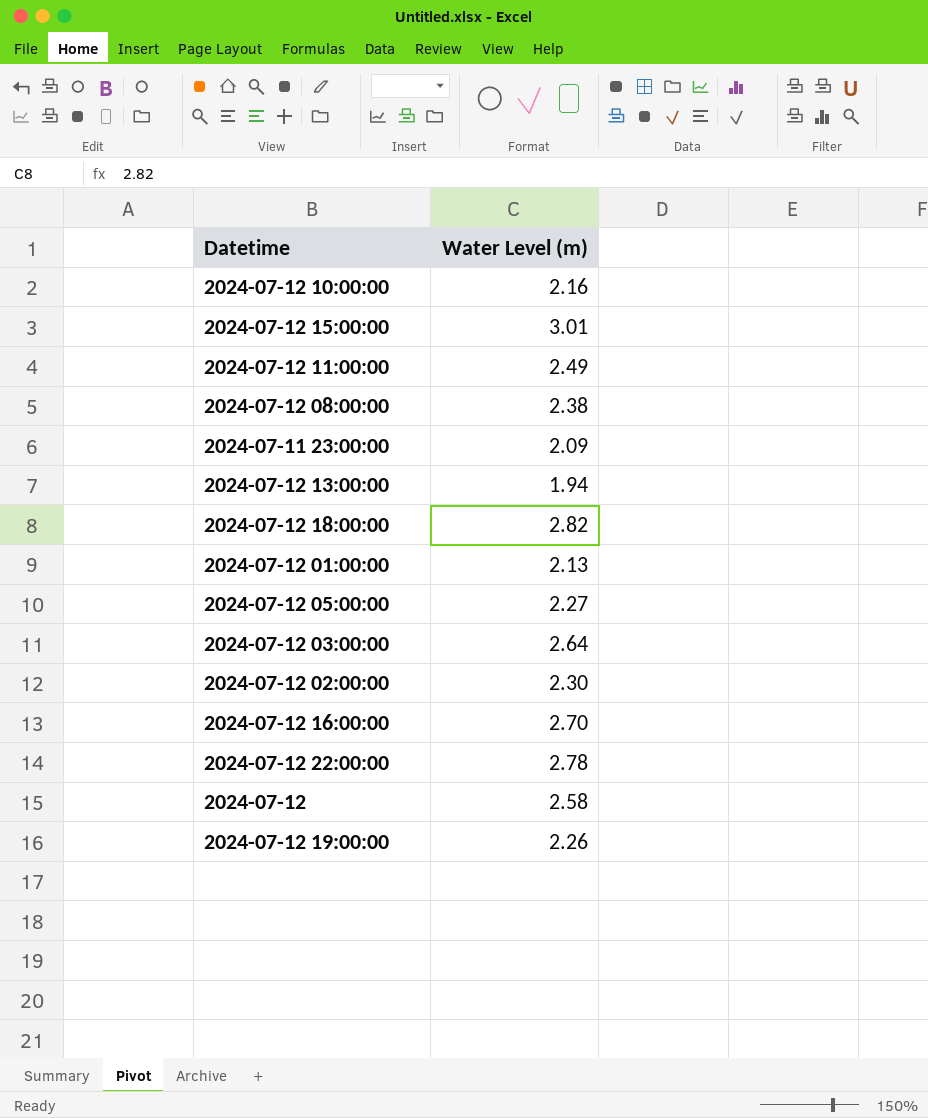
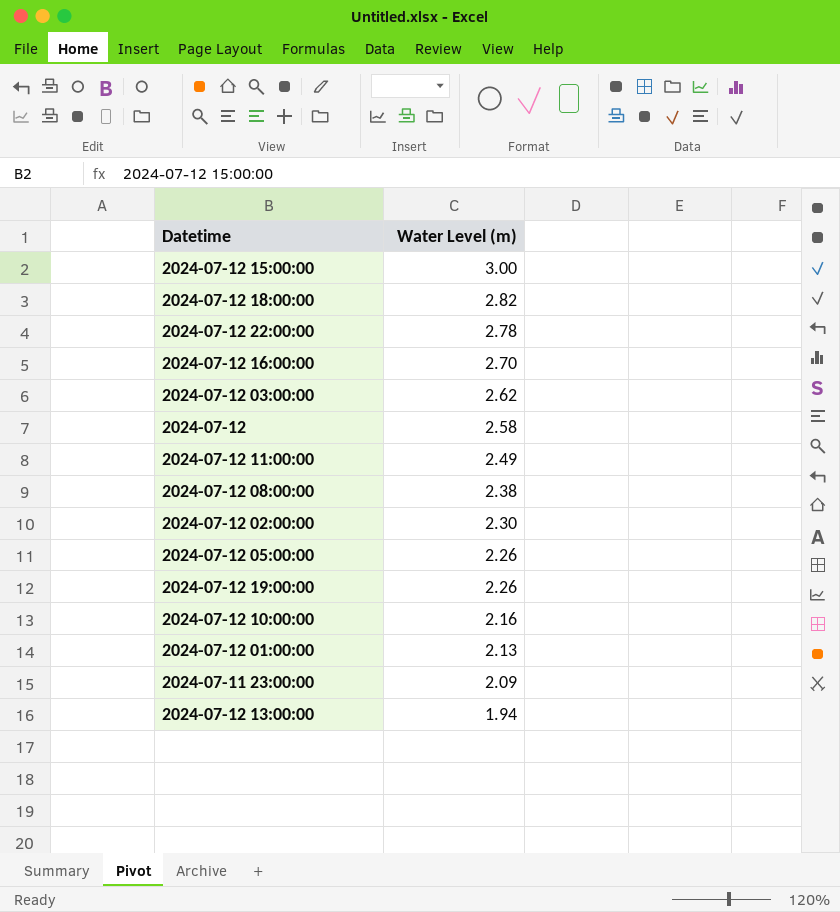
row order: none -> Water Level (m) descending
2024-07-12 15:00:00 | Water Level (m): 3.01 -> 3.00
2024-07-12 03:00:00 | Water Level (m): 2.64 -> 2.62
2024-07-12 05:00:00 | Water Level (m): 2.27 -> 2.26

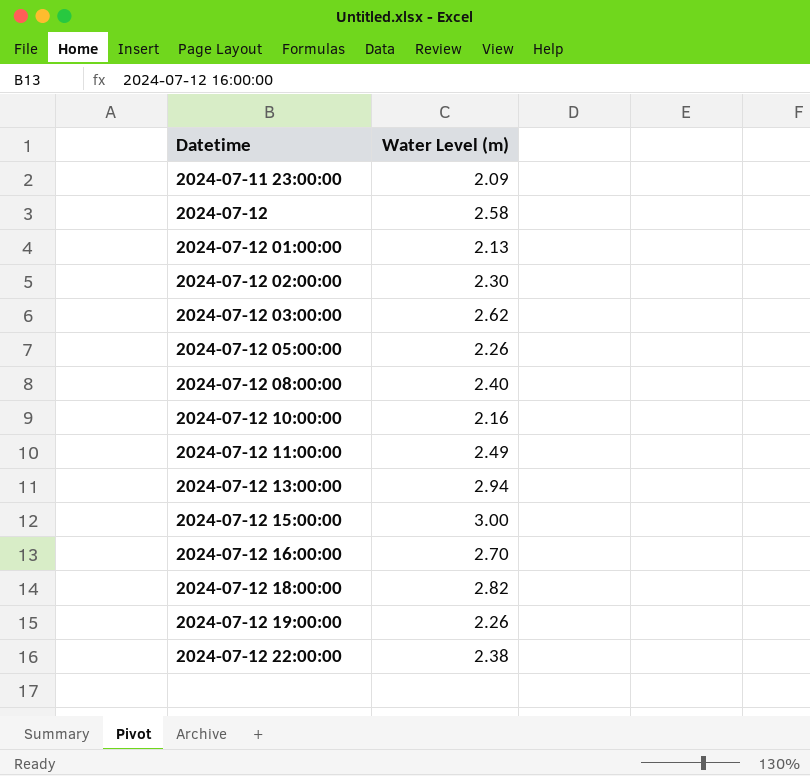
row order: Water Level (m) descending -> Datetime ascending
2024-07-12 08:00:00 | Water Level (m): 2.38 -> 2.40
2024-07-12 13:00:00 | Water Level (m): 1.94 -> 2.94
2024-07-12 22:00:00 | Water Level (m): 2.78 -> 2.38

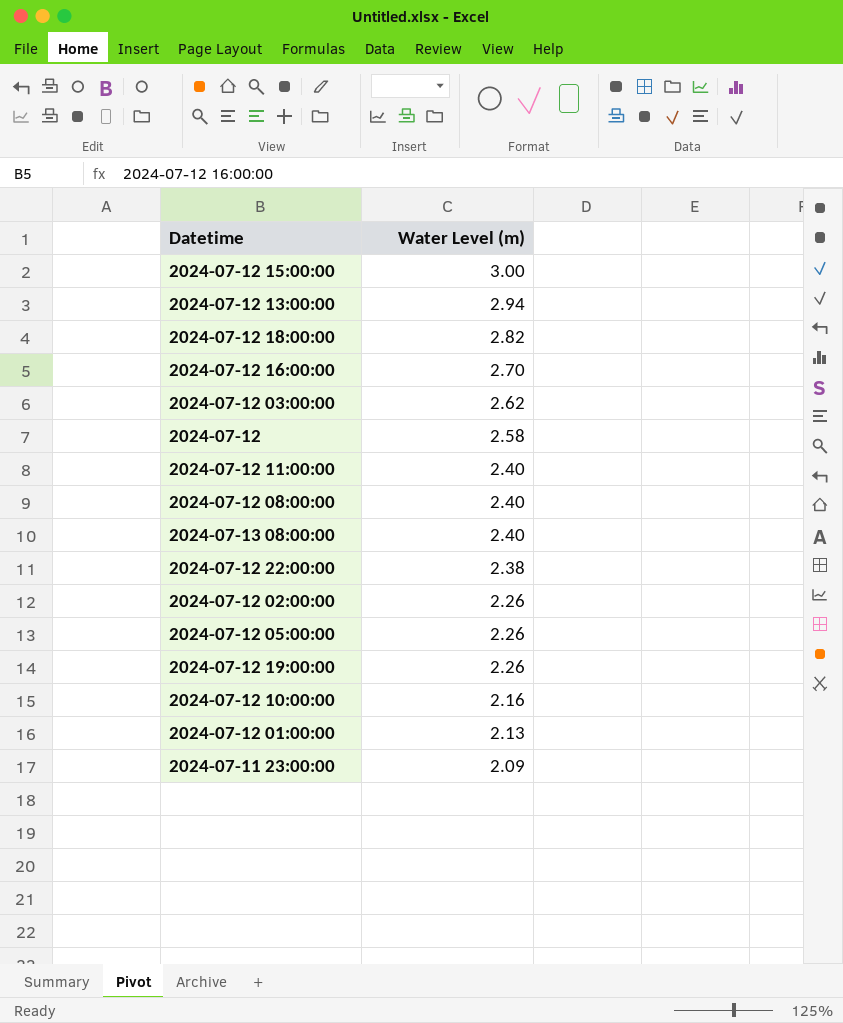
row order: Datetime ascending -> Water Level (m) descending
2024-07-12 11:00:00 | Water Level (m): 2.49 -> 2.40
row 2024-07-13 08:00:00: none -> 2.40
2024-07-12 02:00:00 | Water Level (m): 2.30 -> 2.26

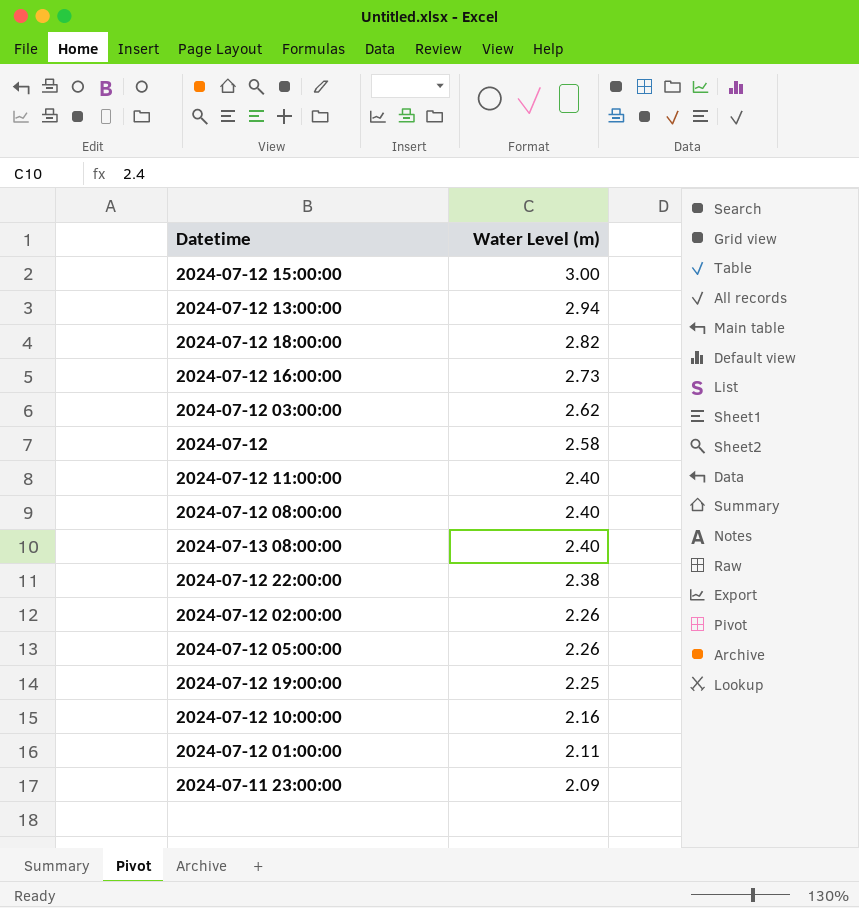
2024-07-12 16:00:00 | Water Level (m): 2.70 -> 2.73
2024-07-12 19:00:00 | Water Level (m): 2.26 -> 2.25
2024-07-12 01:00:00 | Water Level (m): 2.13 -> 2.11

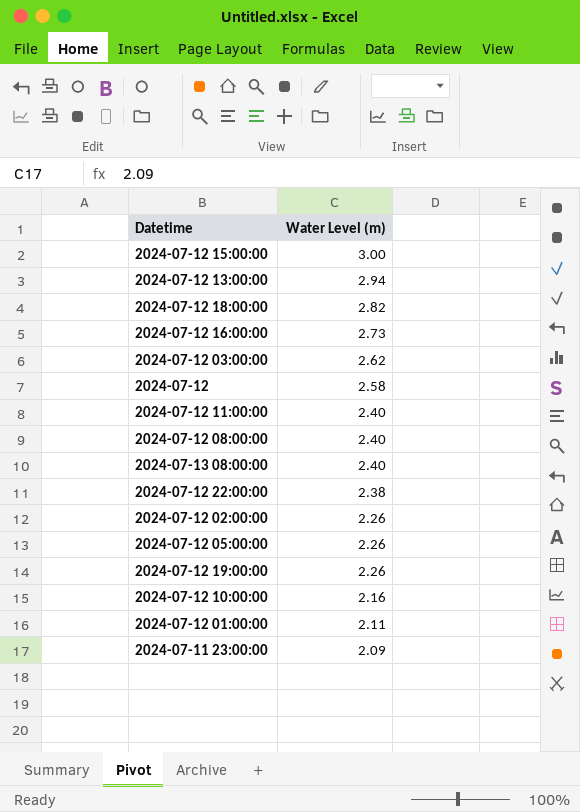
2024-07-12 19:00:00 | Water Level (m): 2.25 -> 2.26

